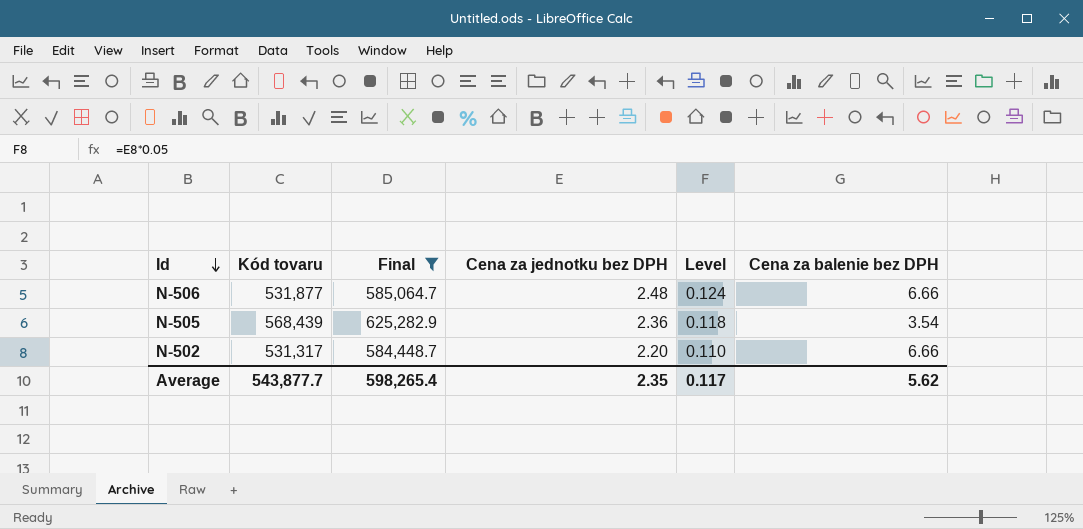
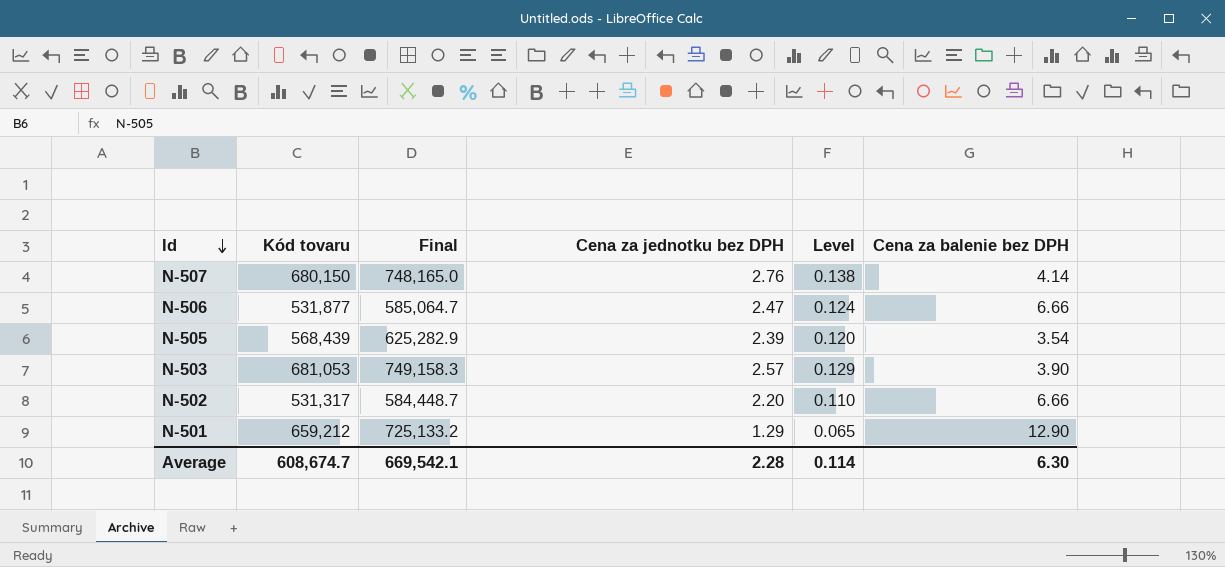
filter: Final <= 625,282.9 -> none
N-506 | Cena za jednotku bez DPH: 2.48 -> 2.47
N-505 | Cena za jednotku bez DPH: 2.36 -> 2.39
N-505 | Level: 0.118 -> 0.120
Average | Kód tovaru: 543,877.7 -> 608,674.7
Average | Final: 598,265.4 -> 669,542.1
Average | Cena za jednotku bez DPH: 2.35 -> 2.28
Average | Level: 0.117 -> 0.114
Average | Cena za balenie bez DPH: 5.62 -> 6.30

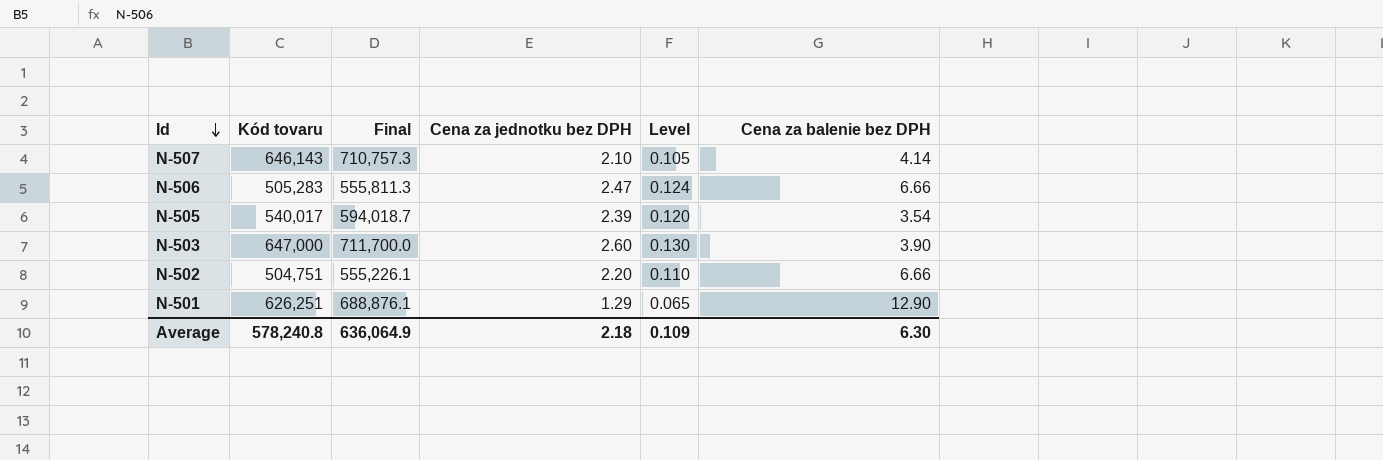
N-507 | Kód tovaru: 680,150 -> 646,143
N-507 | Final: 748,165.0 -> 710,757.3
N-507 | Cena za jednotku bez DPH: 2.76 -> 2.10
N-507 | Level: 0.138 -> 0.105
N-506 | Kód tovaru: 531,877 -> 505,283
N-506 | Final: 585,064.7 -> 555,811.3
N-505 | Kód tovaru: 568,439 -> 540,017
N-505 | Final: 625,282.9 -> 594,018.7
N-503 | Kód tovaru: 681,053 -> 647,000
N-503 | Final: 749,158.3 -> 711,700.0
N-503 | Cena za jednotku bez DPH: 2.57 -> 2.60
N-503 | Level: 0.129 -> 0.130
N-502 | Kód tovaru: 531,317 -> 504,751
N-502 | Final: 584,448.7 -> 555,226.1
N-501 | Kód tovaru: 659,212 -> 626,251
N-501 | Final: 725,133.2 -> 688,876.1
Average | Kód tovaru: 608,674.7 -> 578,240.8
Average | Final: 669,542.1 -> 636,064.9
Average | Cena za jednotku bez DPH: 2.28 -> 2.18
Average | Level: 0.114 -> 0.109

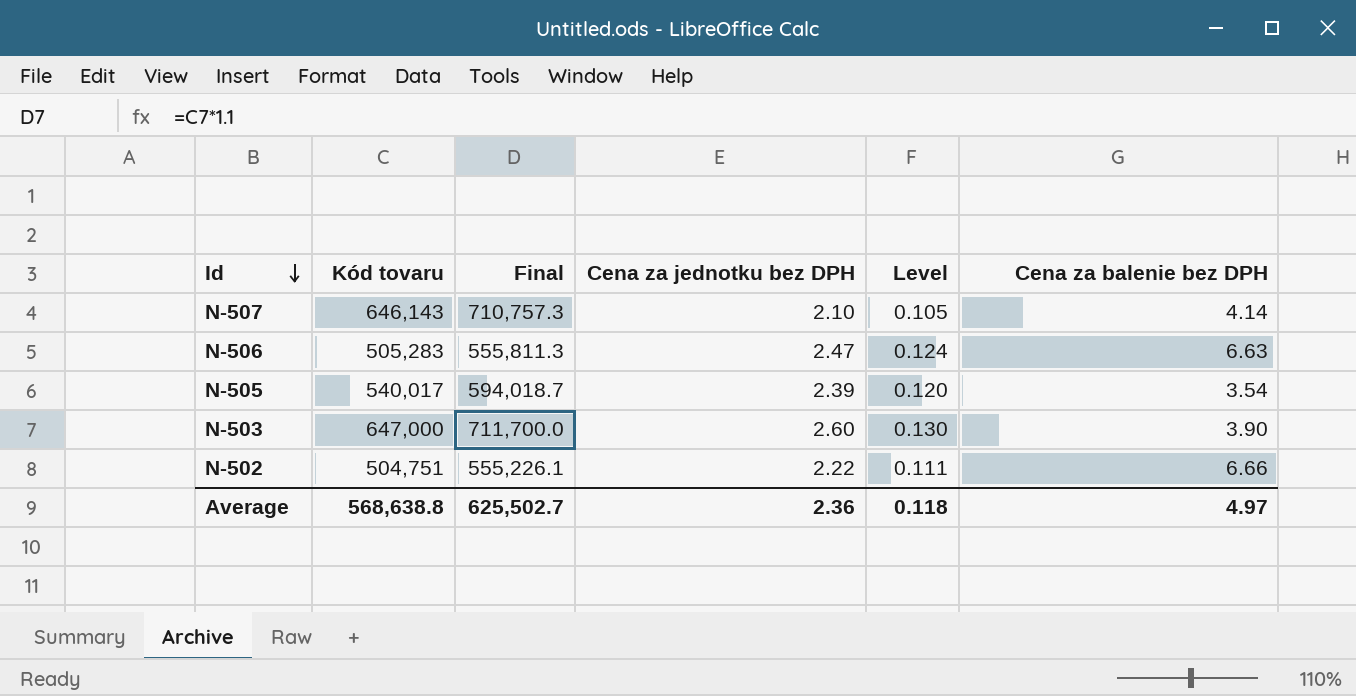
row N-501: 626,251 | 688,876.1 | 1.29 | 0.065 | 12.90 -> none
N-506 | Cena za balenie bez DPH: 6.66 -> 6.63
N-502 | Cena za jednotku bez DPH: 2.20 -> 2.22
N-502 | Level: 0.110 -> 0.111
Average | Kód tovaru: 578,240.8 -> 568,638.8
Average | Final: 636,064.9 -> 625,502.7
Average | Cena za jednotku bez DPH: 2.18 -> 2.36
Average | Level: 0.109 -> 0.118
Average | Cena za balenie bez DPH: 6.30 -> 4.97

